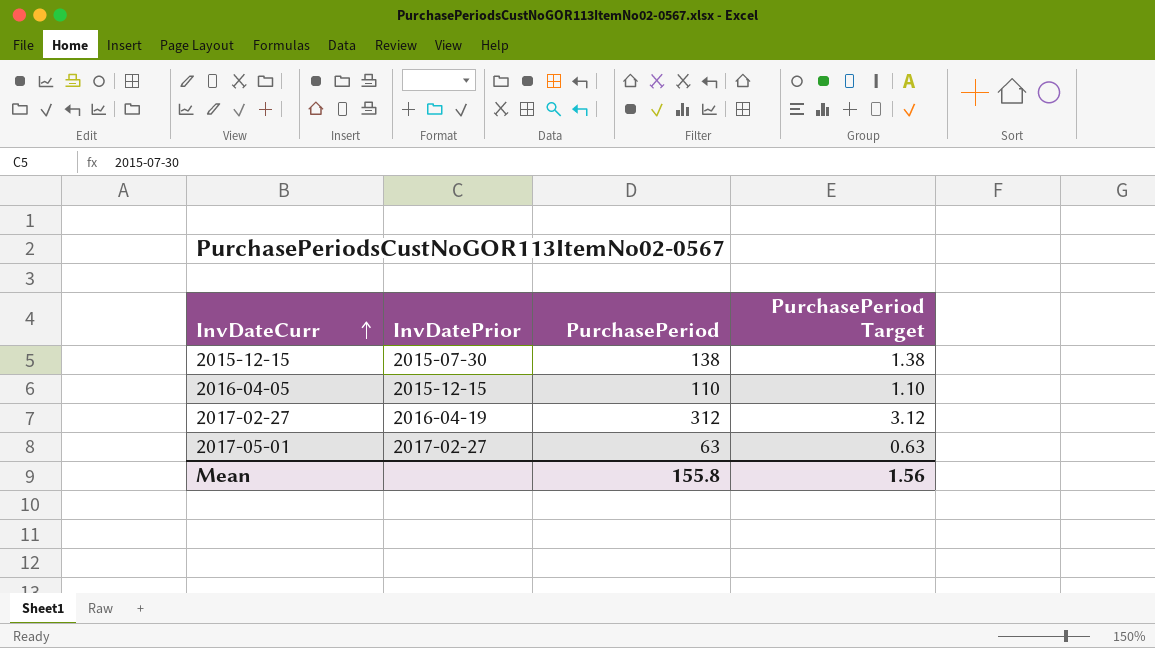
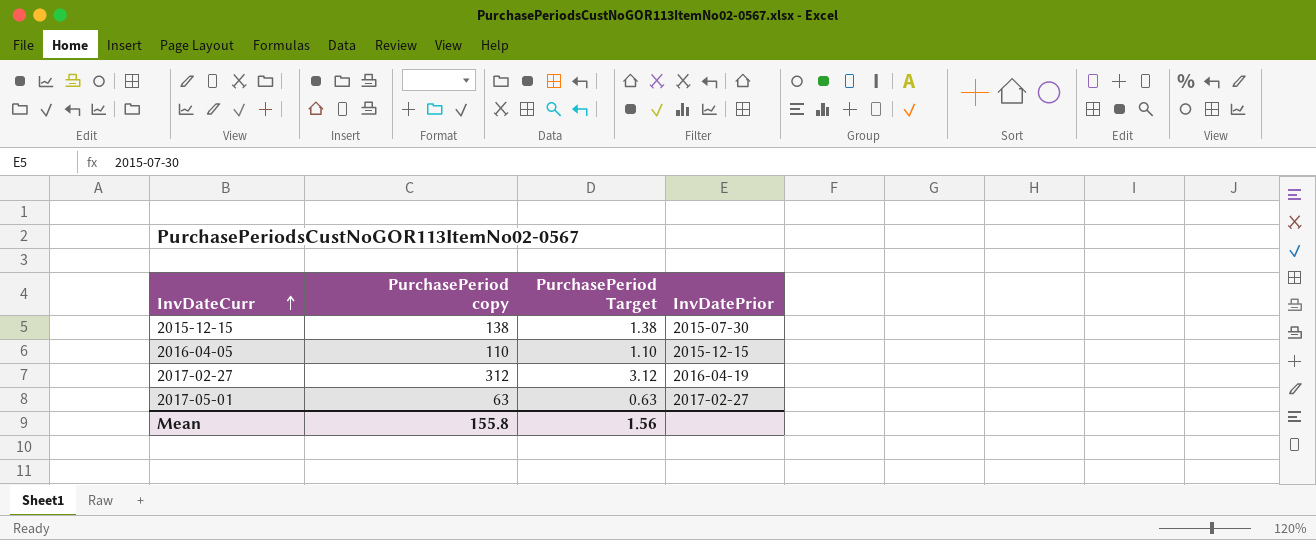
column name: PurchasePeriod -> PurchasePeriod copy
column InvDatePrior | position: 2 -> 4

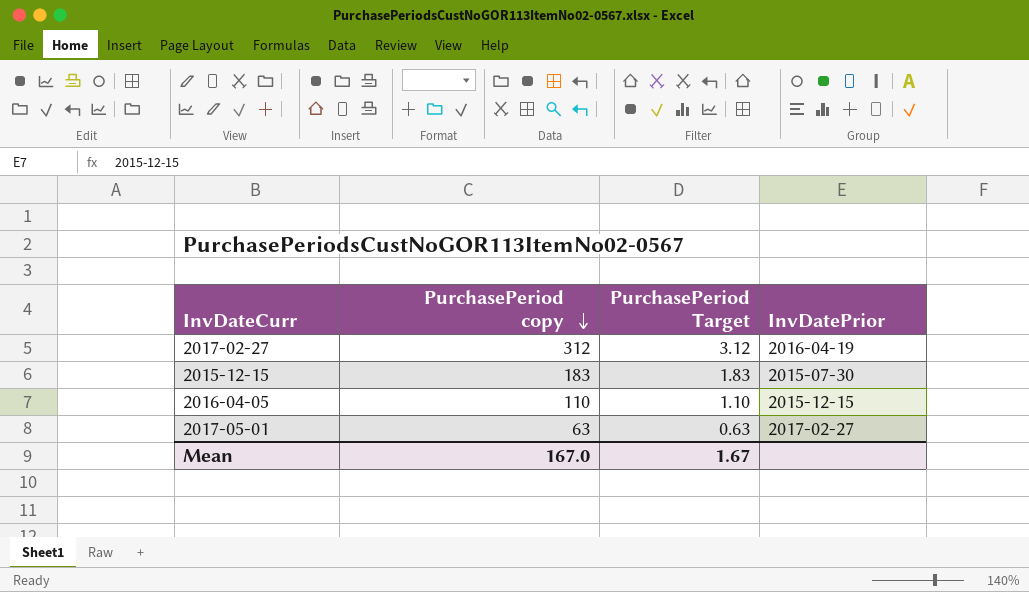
row order: InvDateCurr ascending -> PurchasePeriod copy descending
2015-12-15 | PurchasePeriod copy: 138 -> 183
2015-12-15 | PurchasePeriod Target: 1.38 -> 1.83
Mean | PurchasePeriod copy: 155.8 -> 167.0
Mean | PurchasePeriod Target: 1.56 -> 1.67

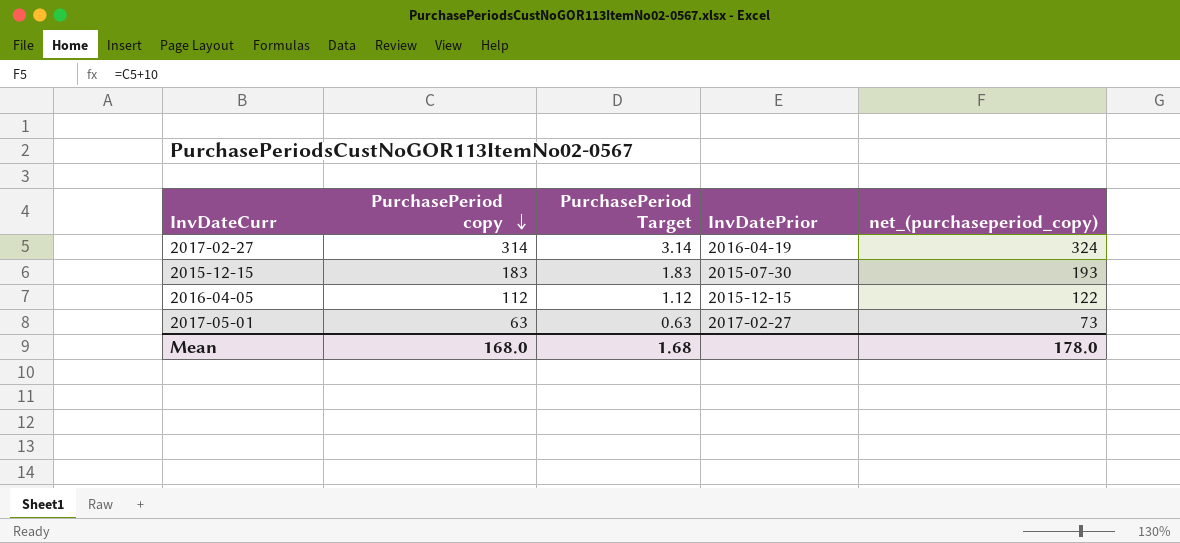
column net_(purchaseperiod_copy) | formula: none -> [PurchasePeriod copy] + 10
2017-02-27 | PurchasePeriod copy: 312 -> 314
2017-02-27 | PurchasePeriod Target: 3.12 -> 3.14
2016-04-05 | PurchasePeriod copy: 110 -> 112
2016-04-05 | PurchasePeriod Target: 1.10 -> 1.12
Mean | PurchasePeriod copy: 167.0 -> 168.0
Mean | PurchasePeriod Target: 1.67 -> 1.68

